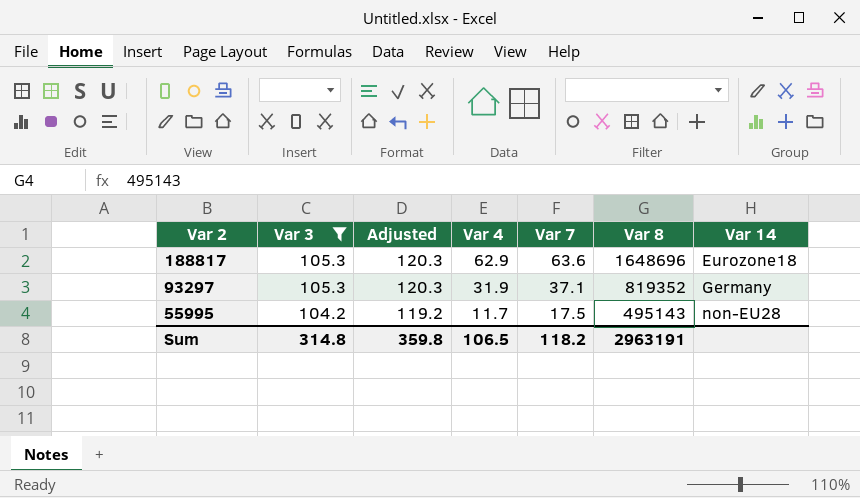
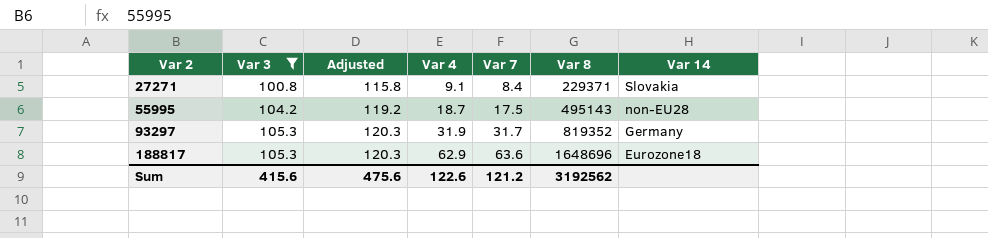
row order: Var 2 descending -> Var 2 ascending
row 27271: none -> 100.8 | 115.8 | 9.1 | 8.4 | 229371 | Slovakia
55995 | Var 4: 11.7 -> 18.7
93297 | Var 7: 37.1 -> 31.7
Sum | Var 3: 314.8 -> 415.6
Sum | Adjusted: 359.8 -> 475.6
Sum | Var 4: 106.5 -> 122.6
Sum | Var 7: 118.2 -> 121.2
Sum | Var 8: 2963191 -> 3192562

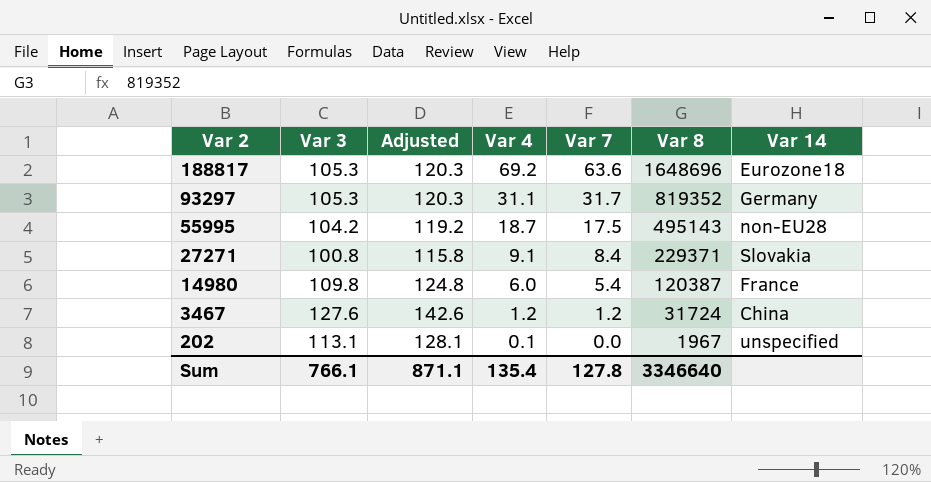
filter: Var 3 <= 105.3 -> none
row order: Var 2 ascending -> Var 2 descending
188817 | Var 4: 62.9 -> 69.2
93297 | Var 4: 31.9 -> 31.1
Sum | Var 3: 415.6 -> 766.1
Sum | Adjusted: 475.6 -> 871.1
Sum | Var 4: 122.6 -> 135.4
Sum | Var 7: 121.2 -> 127.8
Sum | Var 8: 3192562 -> 3346640

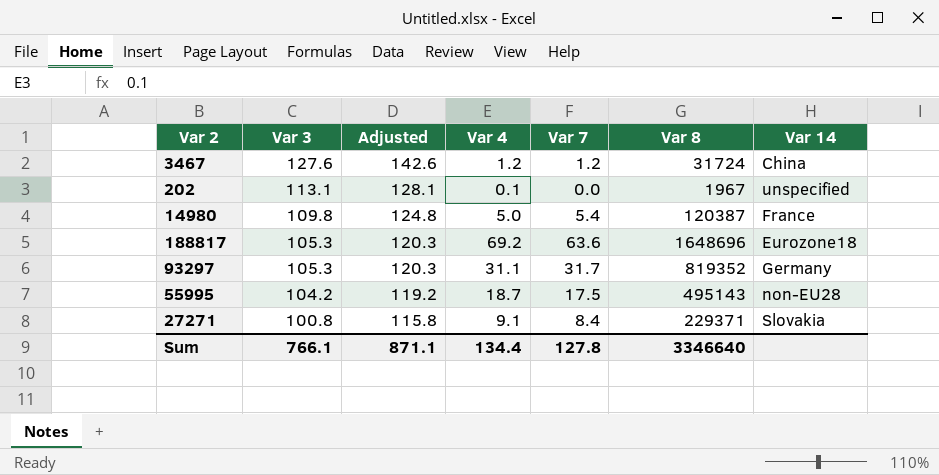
row order: Var 2 descending -> Var 3 descending
14980 | Var 4: 6.0 -> 5.0
Sum | Var 4: 135.4 -> 134.4

